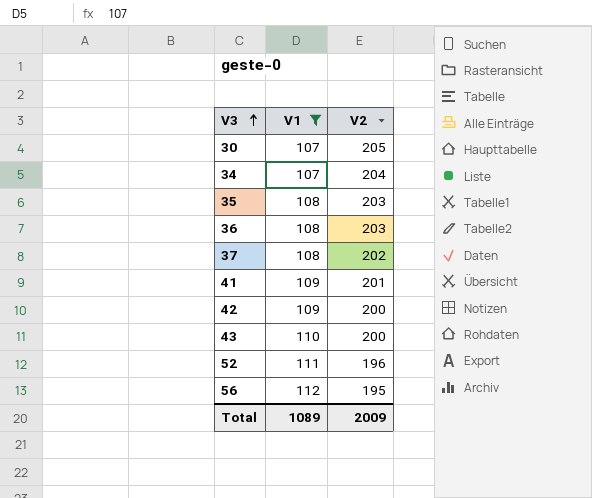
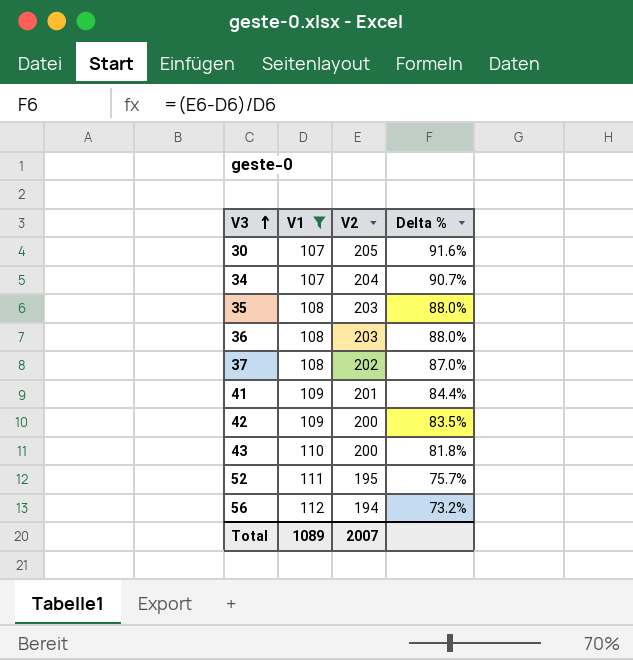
column Delta % | formula: none -> ([V2] - [V1]) / [V1]
52 | V2: 196 -> 195
56 | V2: 195 -> 194
Total | V2: 2009 -> 2007

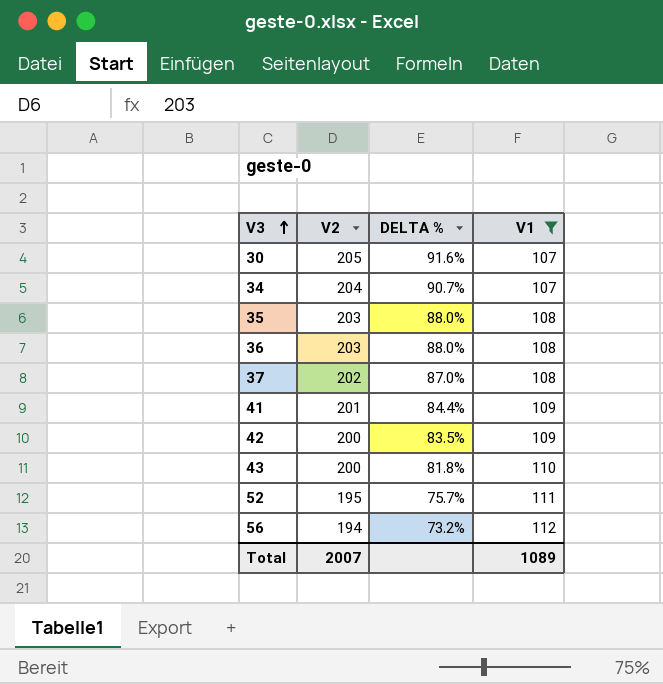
column name: Delta % -> DELTA %
column V1 | position: 2 -> 4

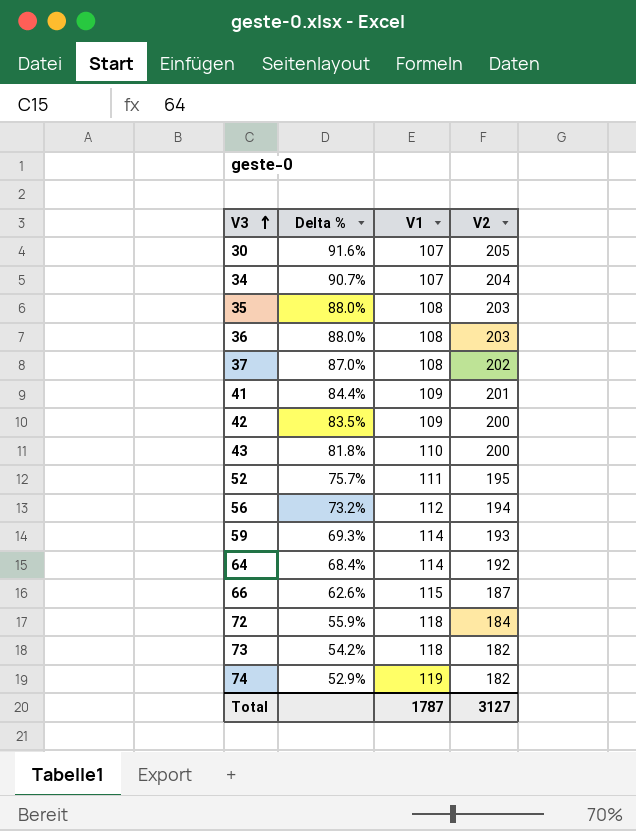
filter: V1 <= 112 -> none
column name: DELTA % -> Delta %
column V2 | position: 2 -> 4
Total | V1: 1089 -> 1787
Total | V2: 2007 -> 3127

